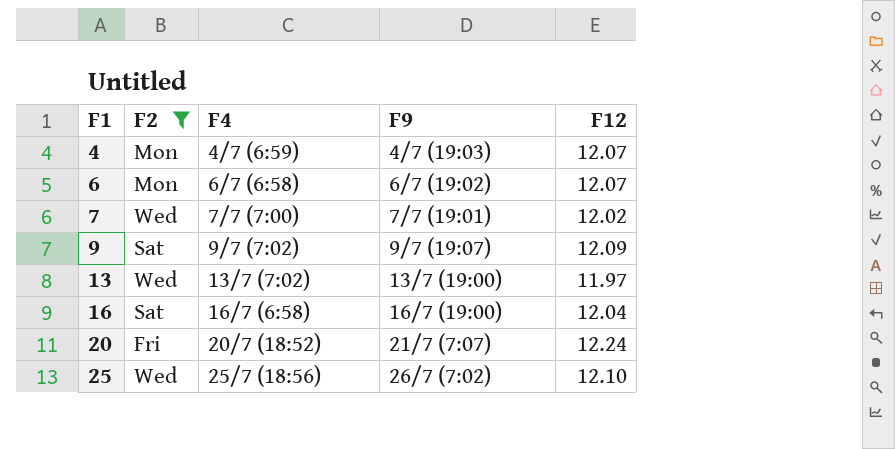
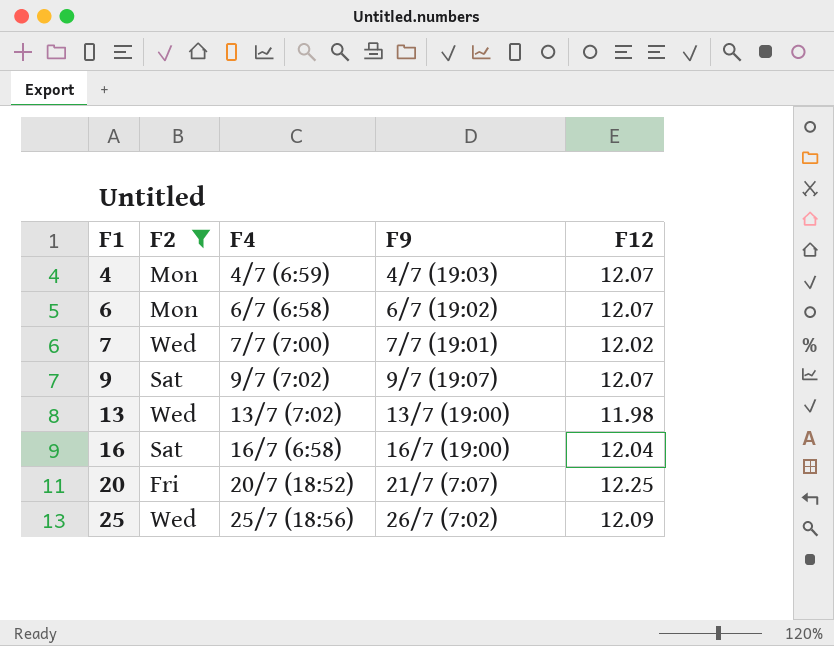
9 | F12: 12.09 -> 12.07
13 | F12: 11.97 -> 11.98
20 | F12: 12.24 -> 12.25
25 | F12: 12.10 -> 12.09

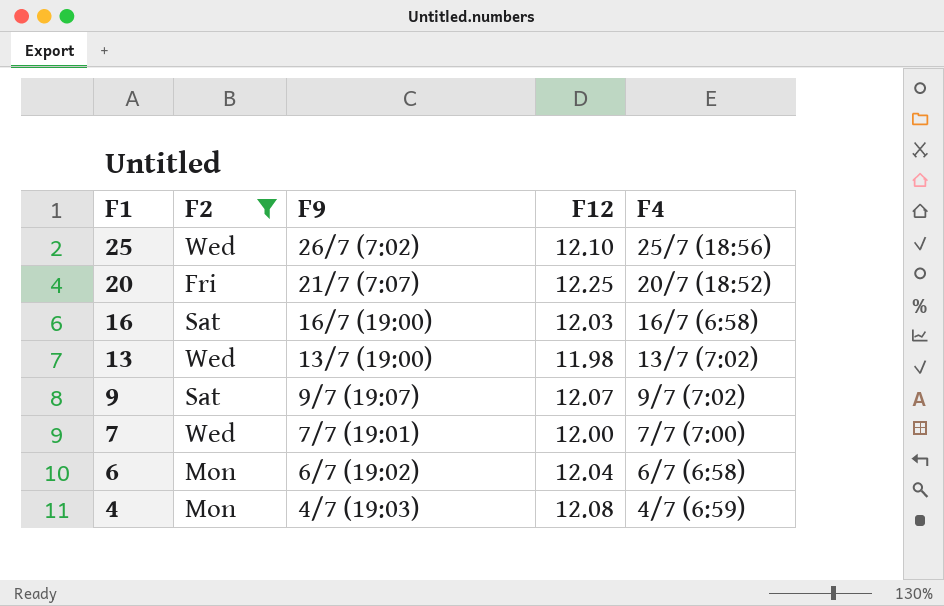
row order: F1 ascending -> F1 descending
column F4 | position: 3 -> 5
25 | F12: 12.09 -> 12.10
16 | F12: 12.04 -> 12.03
7 | F12: 12.02 -> 12.00
6 | F12: 12.07 -> 12.04
4 | F12: 12.07 -> 12.08

